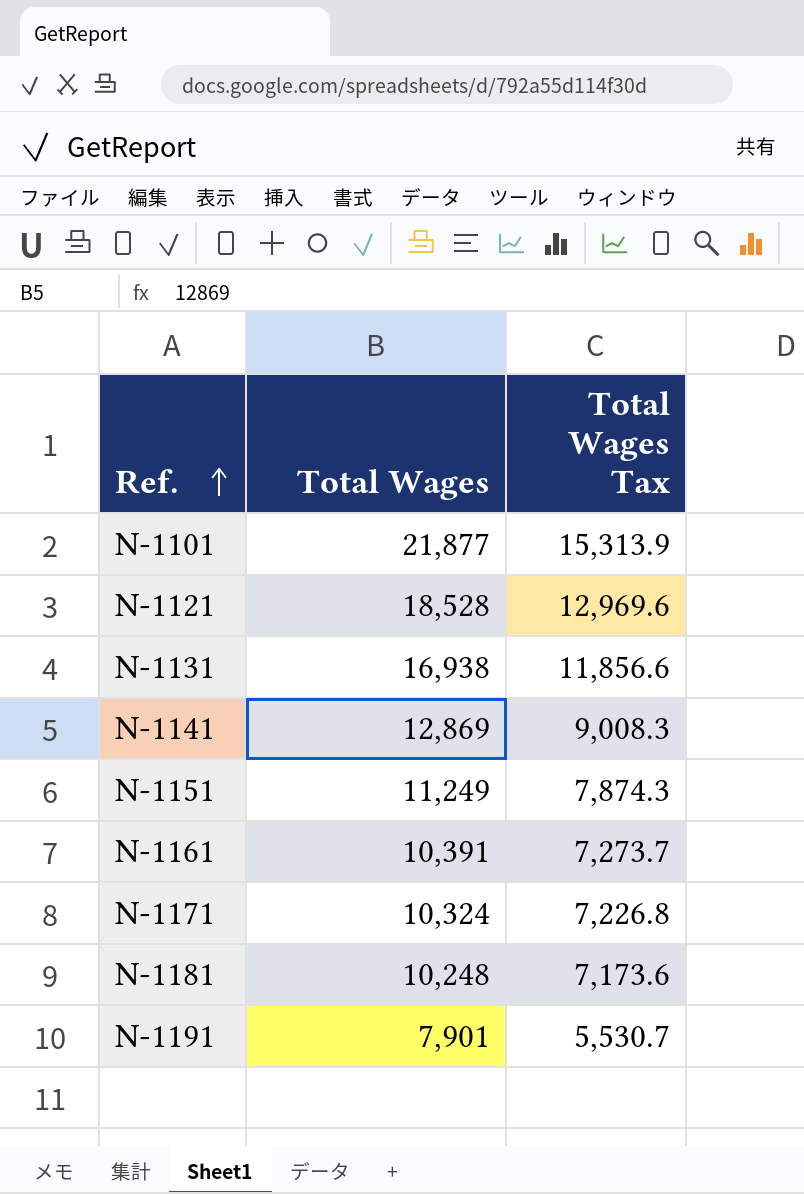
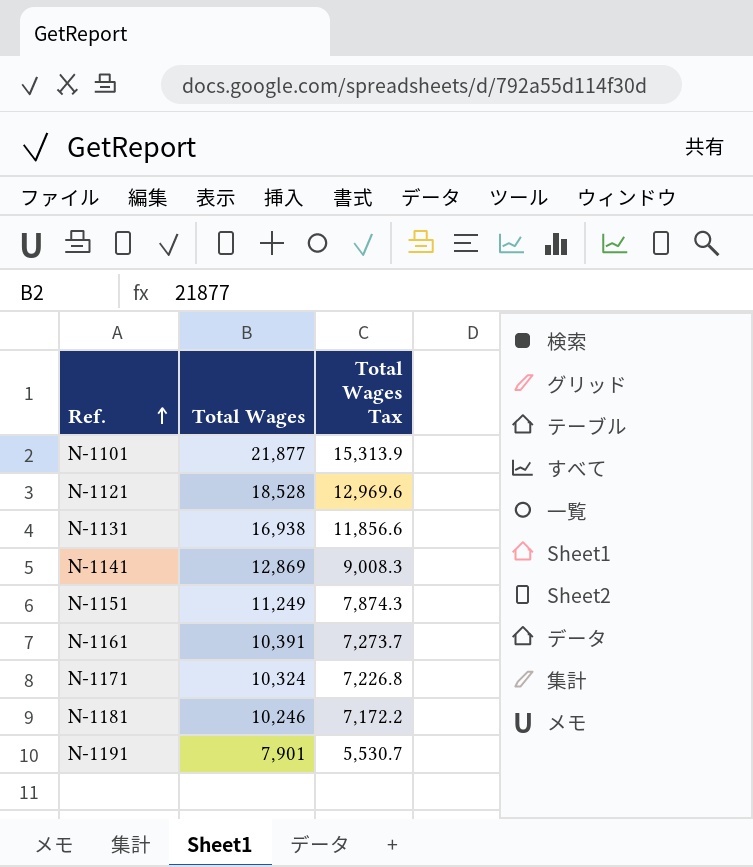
N-1181 | Total Wages: 10,248 -> 10,246
N-1181 | Total Wages Tax: 7,173.6 -> 7,172.2

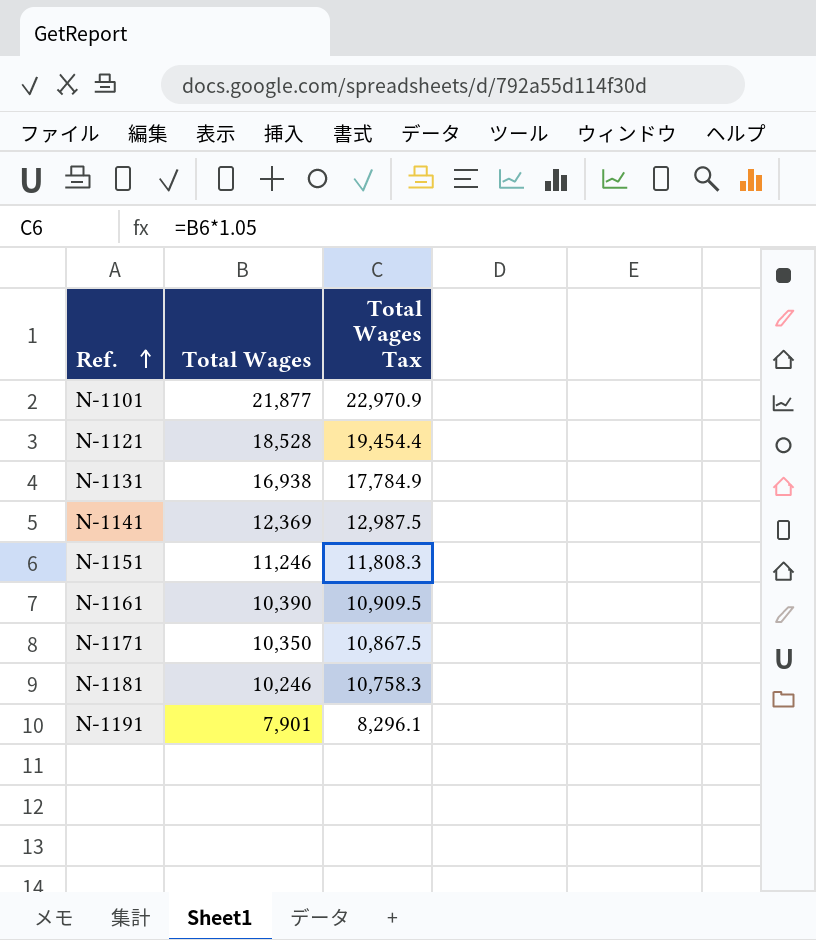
column Total Wages Tax | formula: [Total Wages] * 0.7 -> [Total Wages] * 1.05
N-1141 | Total Wages: 12,869 -> 12,369
N-1151 | Total Wages: 11,249 -> 11,246
N-1161 | Total Wages: 10,391 -> 10,390
N-1171 | Total Wages: 10,324 -> 10,350

